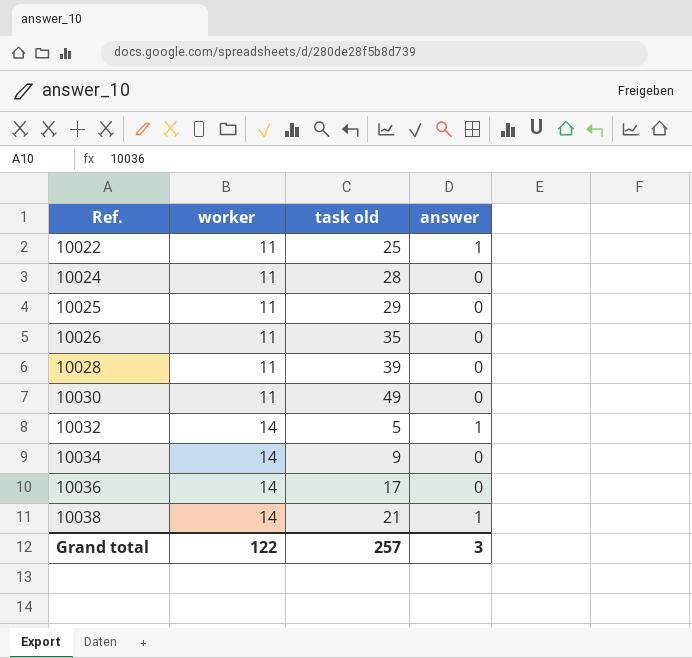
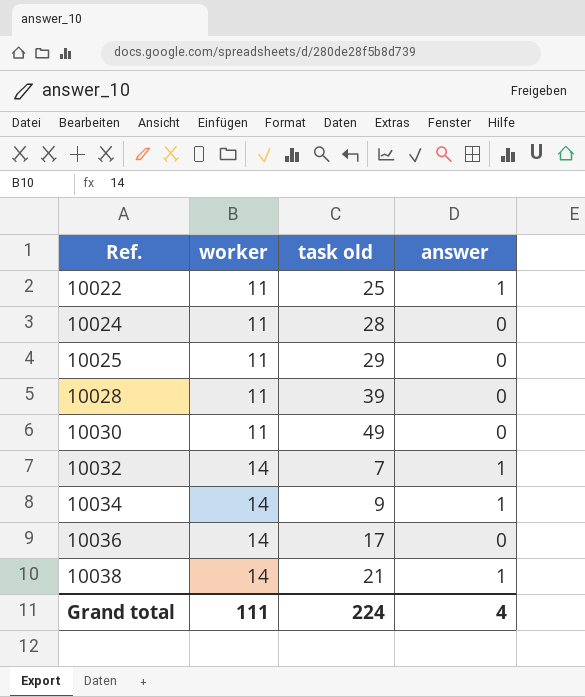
row 10026: 11 | 35 | 0 -> none
10032 | task old: 5 -> 7
10034 | answer: 0 -> 1
Grand total | worker: 122 -> 111
Grand total | task old: 257 -> 224
Grand total | answer: 3 -> 4

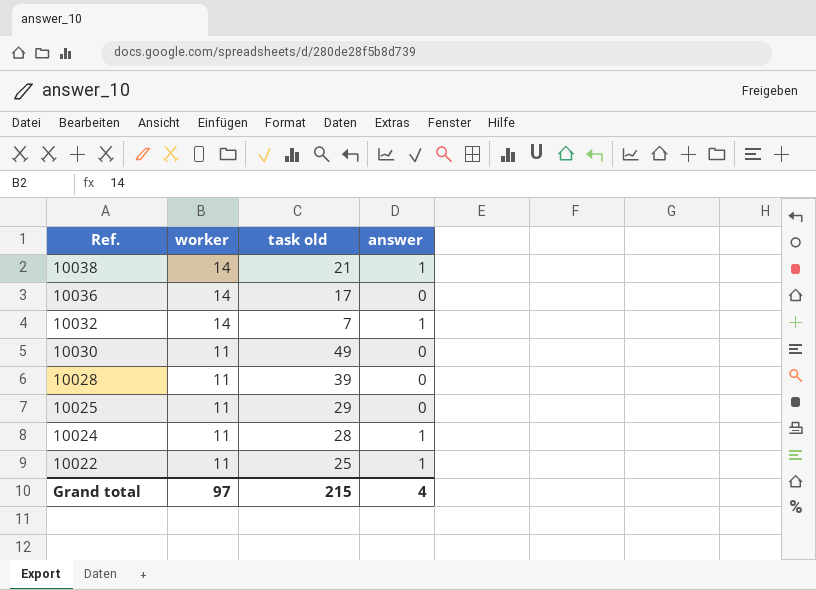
row order: Ref. ascending -> Ref. descending
row 10034: 14 | 9 | 1 -> none
10024 | answer: 0 -> 1
Grand total | worker: 111 -> 97
Grand total | task old: 224 -> 215

